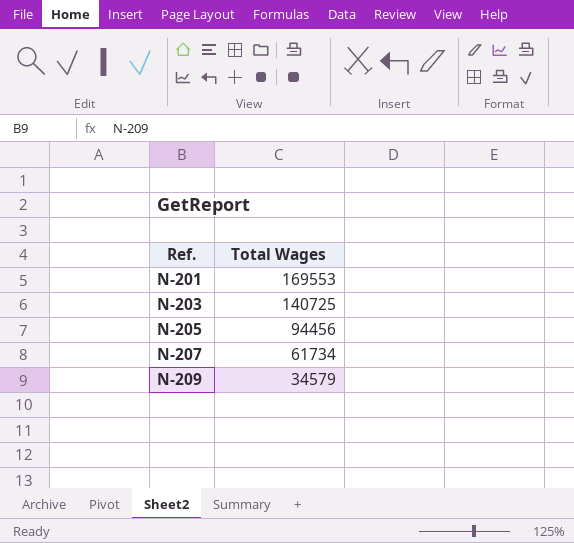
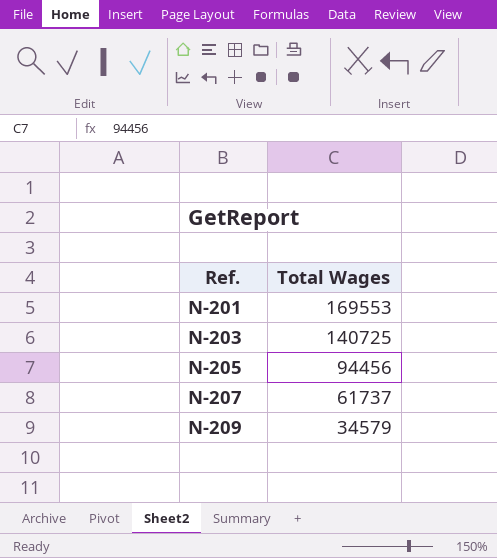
N-207 | Total Wages: 61734 -> 61737

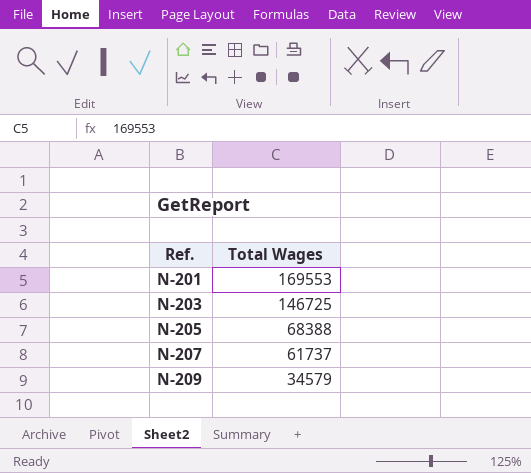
N-203 | Total Wages: 140725 -> 146725
N-205 | Total Wages: 94456 -> 68388

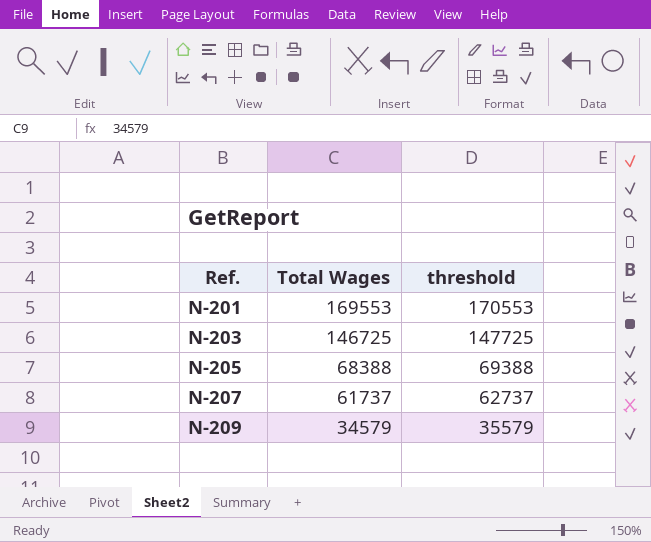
column threshold | formula: none -> [Total Wages] + 1000

